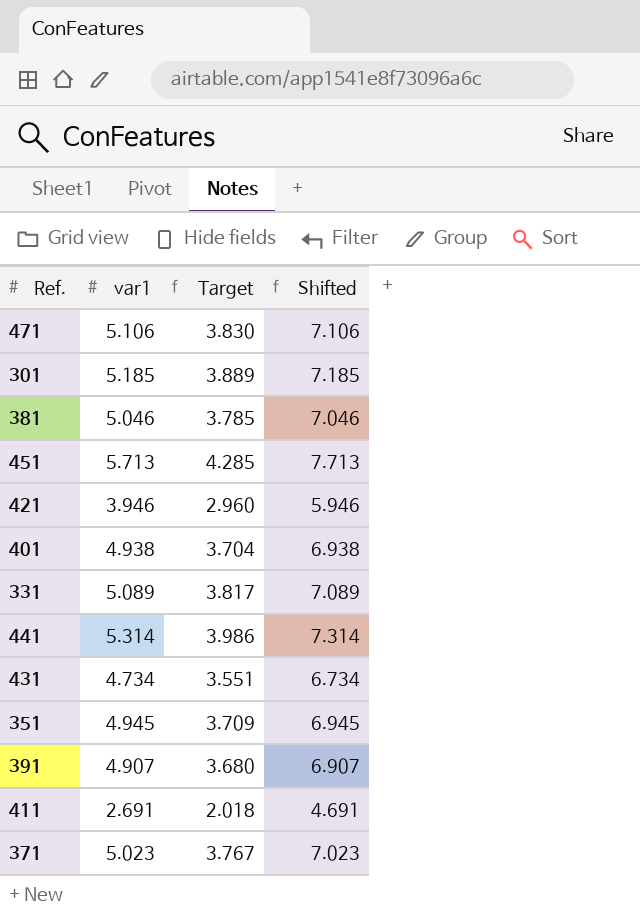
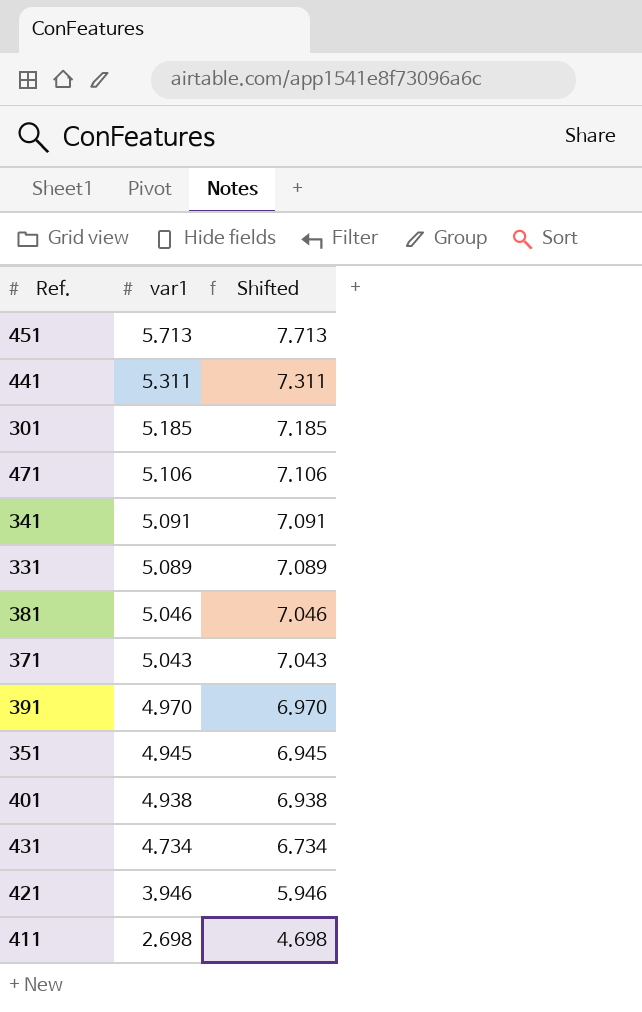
row order: none -> var1 descending
column Target | formula: [var1] * 0.75 -> none
441 | var1: 5.314 -> 5.311
441 | Shifted: 7.314 -> 7.311
row 341: none -> 5.091 | 7.091
371 | var1: 5.023 -> 5.043
371 | Shifted: 7.023 -> 7.043
391 | var1: 4.907 -> 4.970
391 | Shifted: 6.907 -> 6.970
411 | var1: 2.691 -> 2.698
411 | Shifted: 4.691 -> 4.698

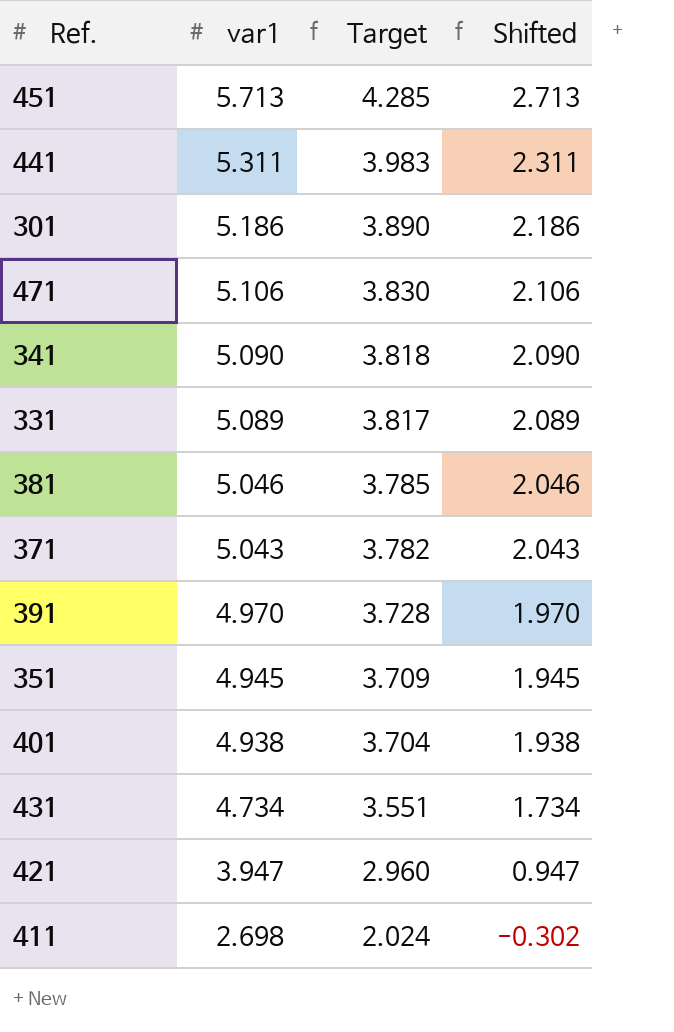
column Target | formula: none -> [var1] * 0.75
column Shifted | formula: [var1] + 2 -> [var1] - 3
301 | var1: 5.185 -> 5.186
341 | var1: 5.091 -> 5.090
421 | var1: 3.946 -> 3.947

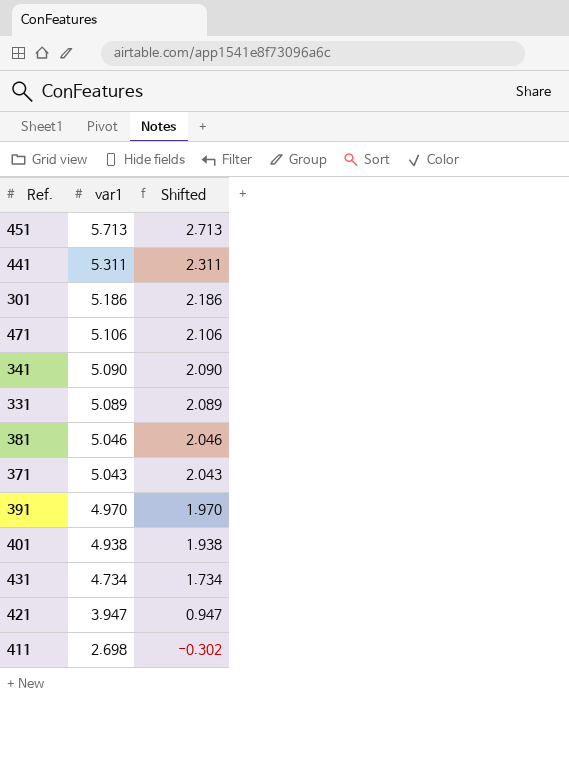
column Target | formula: [var1] * 0.75 -> none
row 351: 4.945 | 3.709 | 1.945 -> none

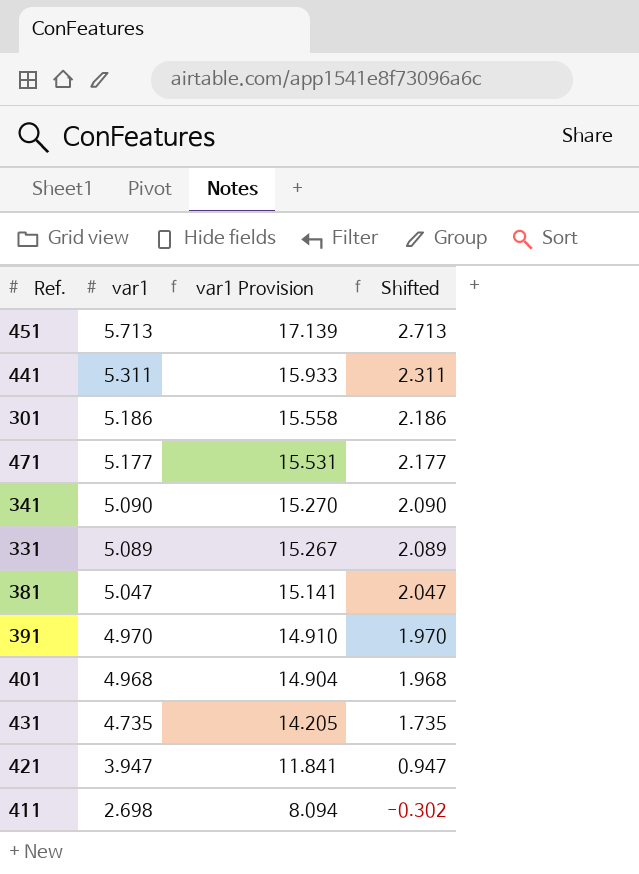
column var1 Provision | formula: none -> [var1] * 3
row 371: 5.043 | 2.043 -> none
471 | var1: 5.106 -> 5.177
471 | Shifted: 2.106 -> 2.177
381 | var1: 5.046 -> 5.047
381 | Shifted: 2.046 -> 2.047
401 | var1: 4.938 -> 4.968
401 | Shifted: 1.938 -> 1.968
431 | var1: 4.734 -> 4.735
431 | Shifted: 1.734 -> 1.735

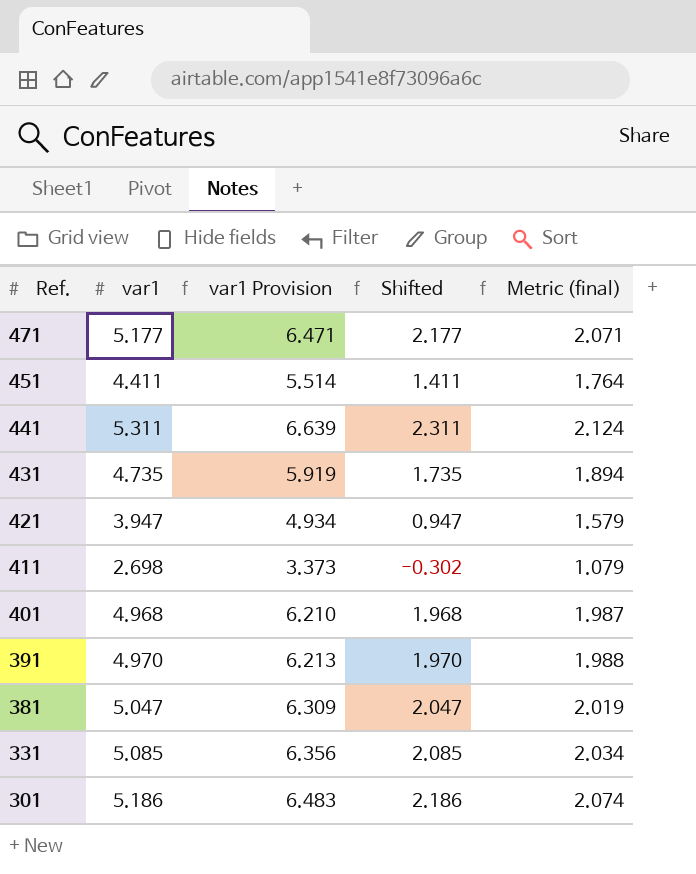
row order: var1 descending -> Ref. descending
column var1 Provision | formula: [var1] * 3 -> [var1] * 1.25
column Metric (final) | formula: none -> [var1] * 0.4
row 341: 5.090 | 15.270 | 2.090 -> none
451 | var1: 5.713 -> 4.411
451 | Shifted: 2.713 -> 1.411
331 | var1: 5.089 -> 5.085
331 | Shifted: 2.089 -> 2.085

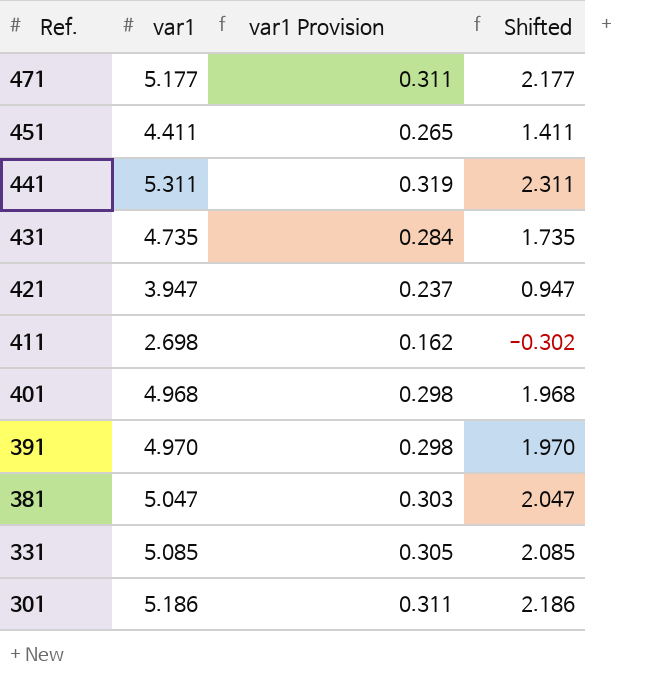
column Metric (final) | formula: [var1] * 0.4 -> none
column var1 Provision | formula: [var1] * 1.25 -> [var1] * 0.06

